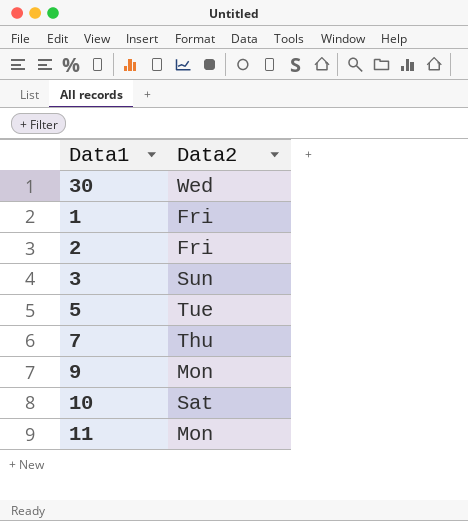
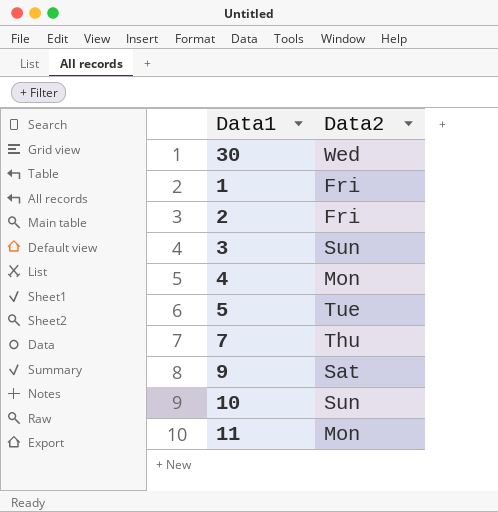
row 4: none -> Mon
9 | Data2: Mon -> Sat
10 | Data2: Sat -> Sun

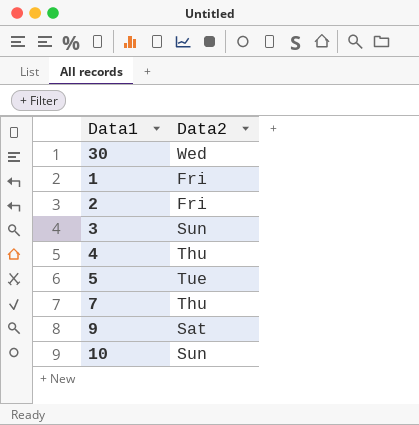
row 11: Mon -> none
4 | Data2: Mon -> Thu

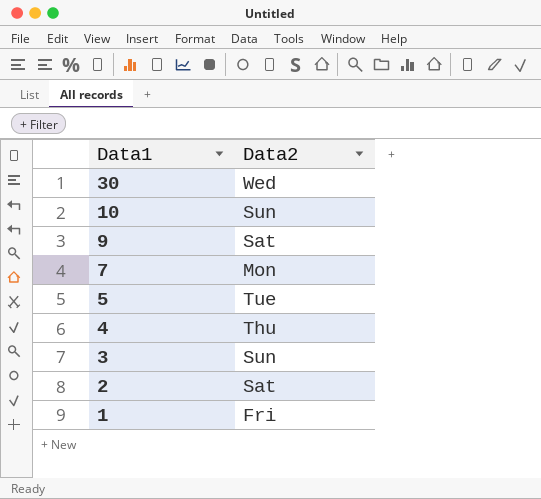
row order: none -> Data1 descending
7 | Data2: Thu -> Mon
2 | Data2: Fri -> Sat

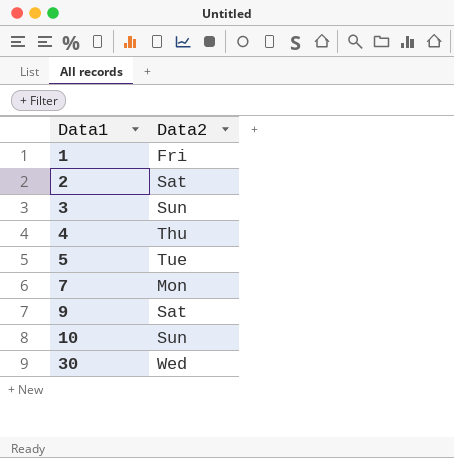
row order: Data1 descending -> Data1 ascending

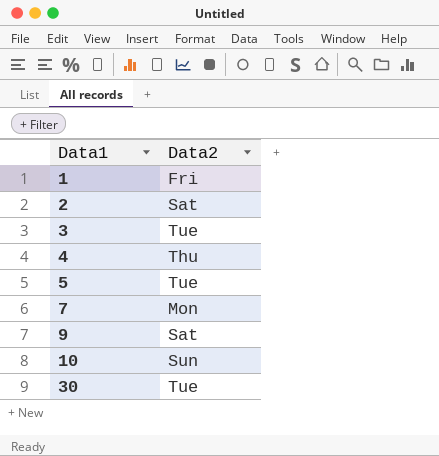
3 | Data2: Sun -> Tue
30 | Data2: Wed -> Tue

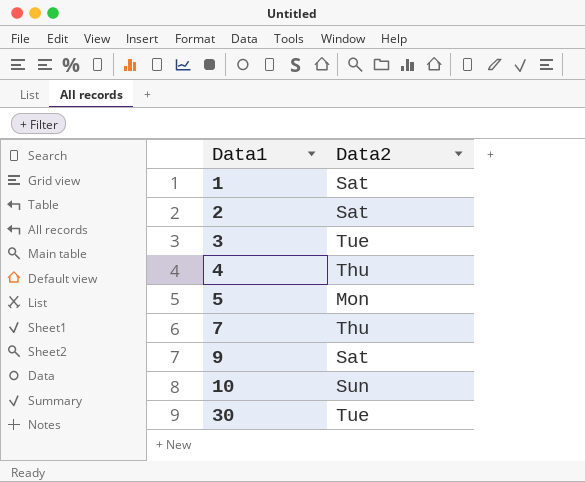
1 | Data2: Fri -> Sat
5 | Data2: Tue -> Mon
7 | Data2: Mon -> Thu

